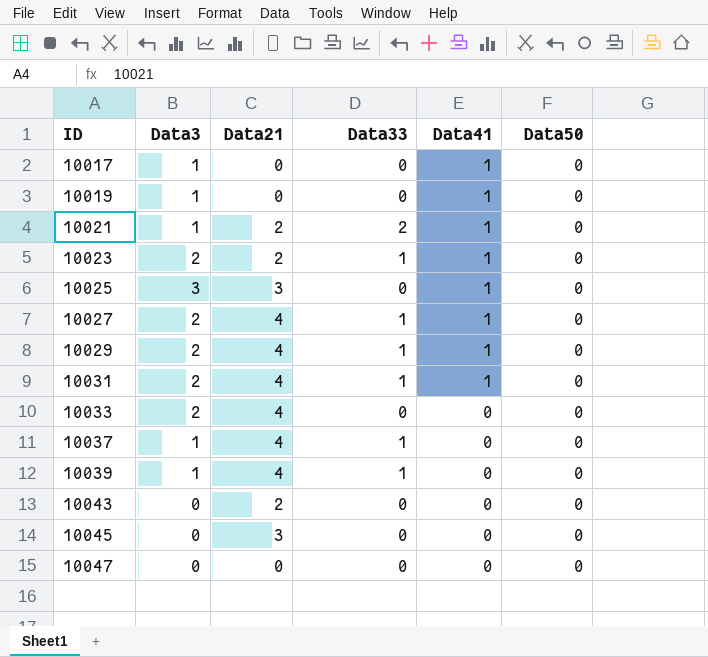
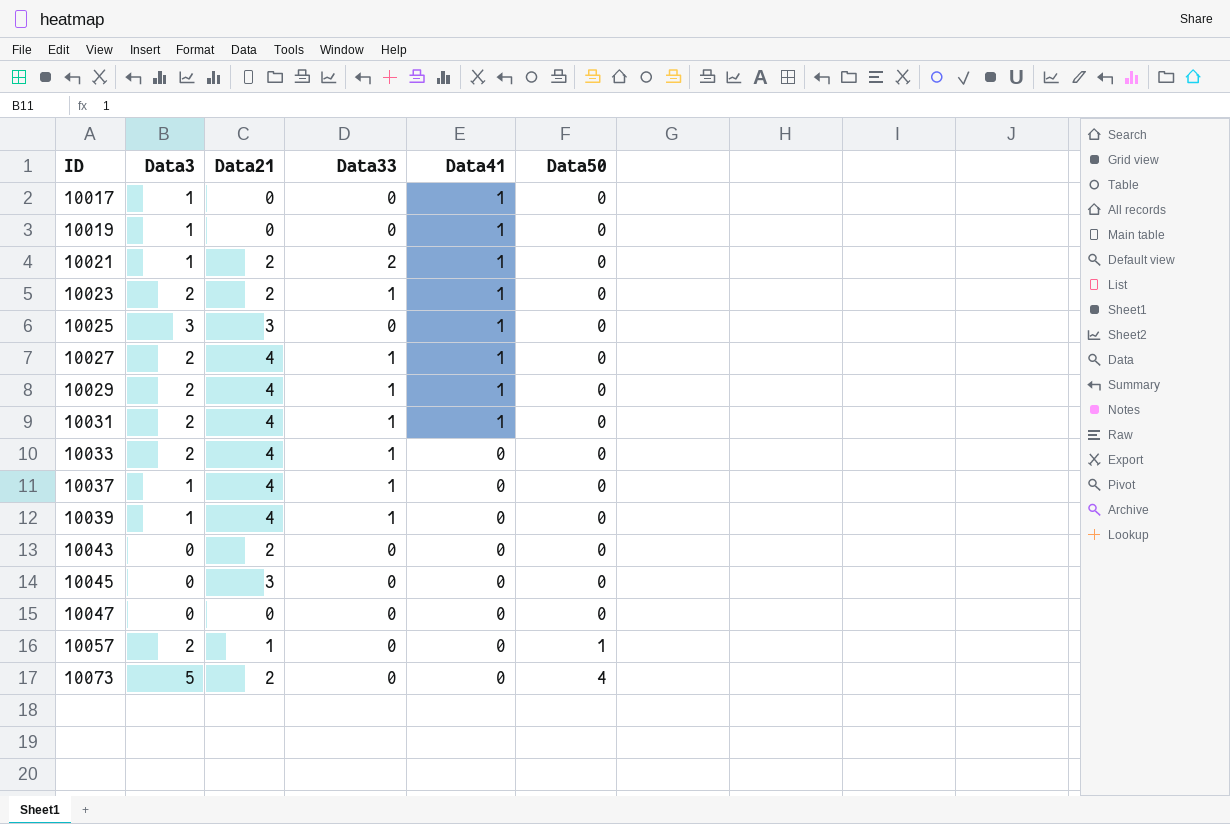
10033 | Data33: 0 -> 1
row 10057: none -> 2 | 1 | 0 | 0 | 1
row 10073: none -> 5 | 2 | 0 | 0 | 4

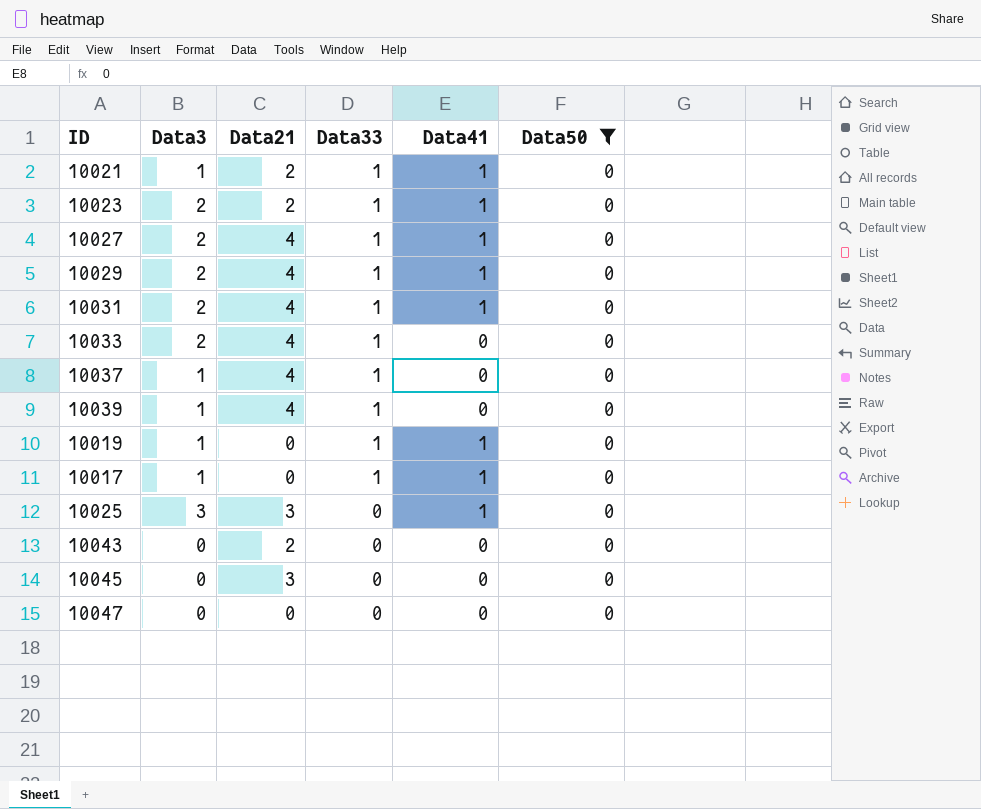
filter: none -> Data50 = 0
row order: ID ascending -> Data33 descending
10021 | Data33: 2 -> 1
10019 | Data33: 0 -> 1
10017 | Data33: 0 -> 1

